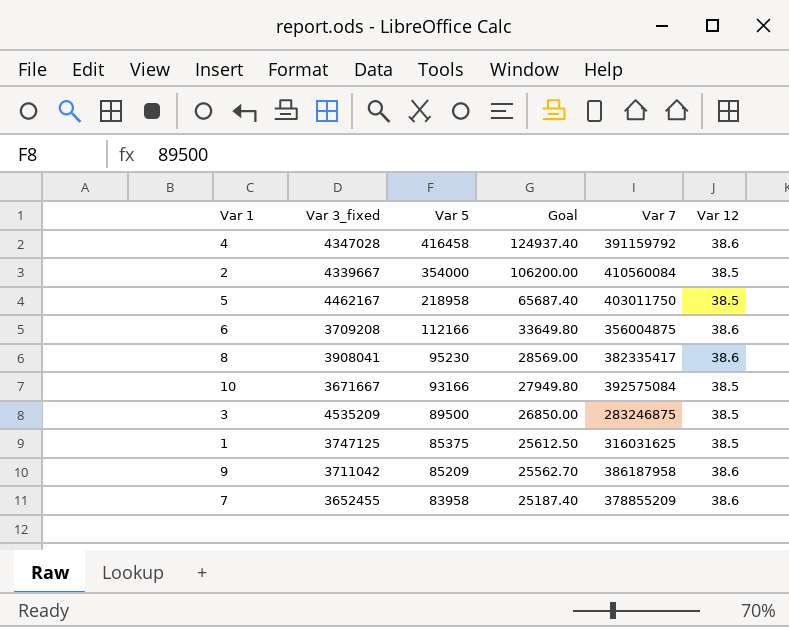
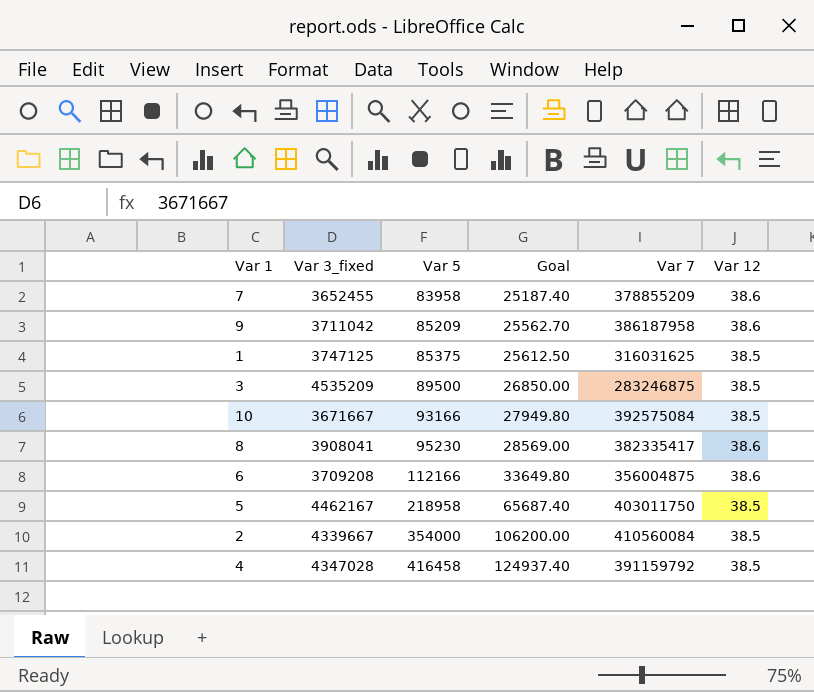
row order: Var 5 descending -> Var 5 ascending
4 | Var 12: 38.6 -> 38.5

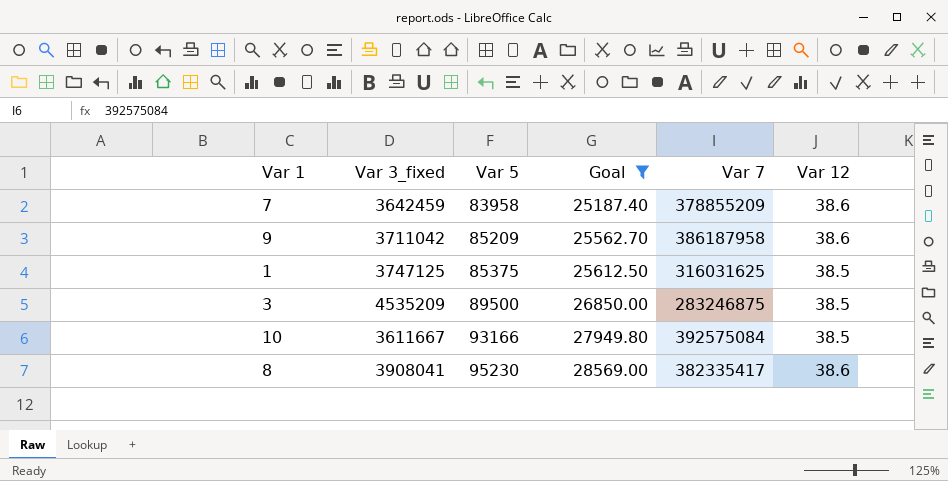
filter: none -> Goal <= 28569.00
7 | Var 3_fixed: 3652455 -> 3642459
10 | Var 3_fixed: 3671667 -> 3611667

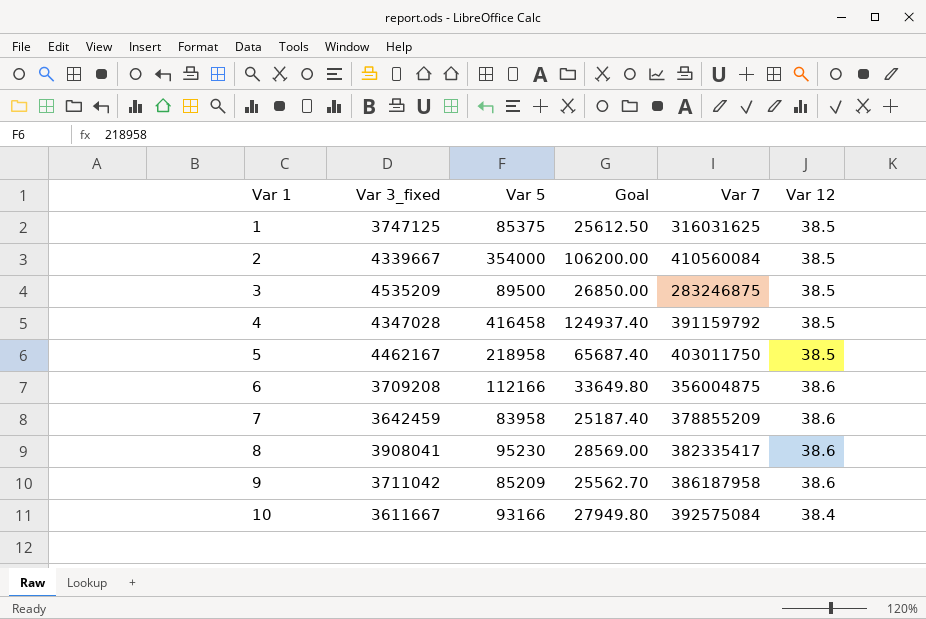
filter: Goal <= 28569.00 -> none
row order: Var 5 ascending -> Var 1 ascending
10 | Var 12: 38.5 -> 38.4

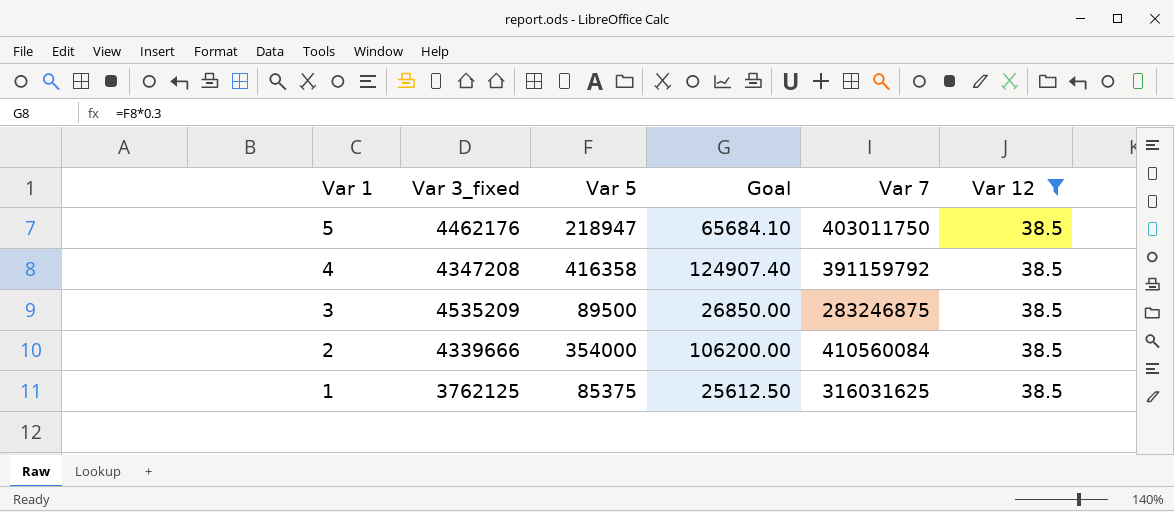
filter: none -> Var 12 = 38.5
row order: Var 1 ascending -> Var 1 descending
5 | Var 3_fixed: 4462167 -> 4462176
5 | Var 5: 218958 -> 218947
5 | Goal: 65687.40 -> 65684.10
4 | Var 3_fixed: 4347028 -> 4347208
4 | Var 5: 416458 -> 416358
4 | Goal: 124937.40 -> 124907.40
2 | Var 3_fixed: 4339667 -> 4339666
1 | Var 3_fixed: 3747125 -> 3762125

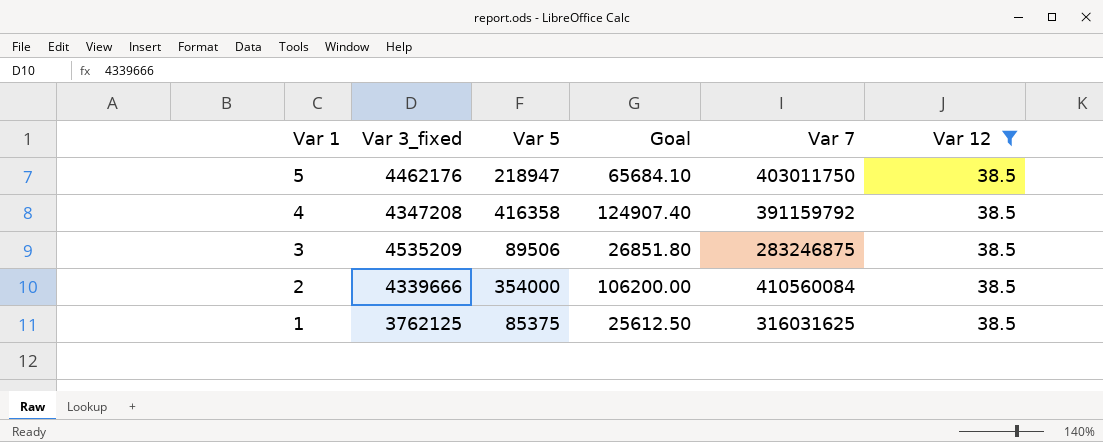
3 | Var 5: 89500 -> 89506
3 | Goal: 26850.00 -> 26851.80

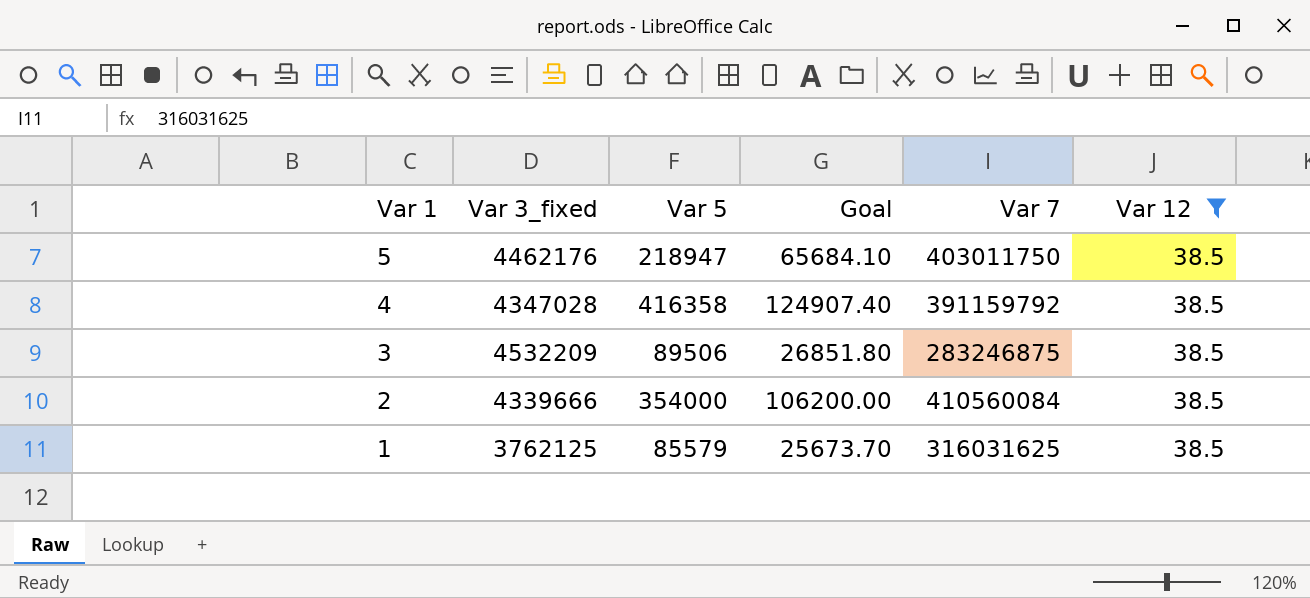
4 | Var 3_fixed: 4347208 -> 4347028
3 | Var 3_fixed: 4535209 -> 4532209
1 | Var 5: 85375 -> 85579
1 | Goal: 25612.50 -> 25673.70

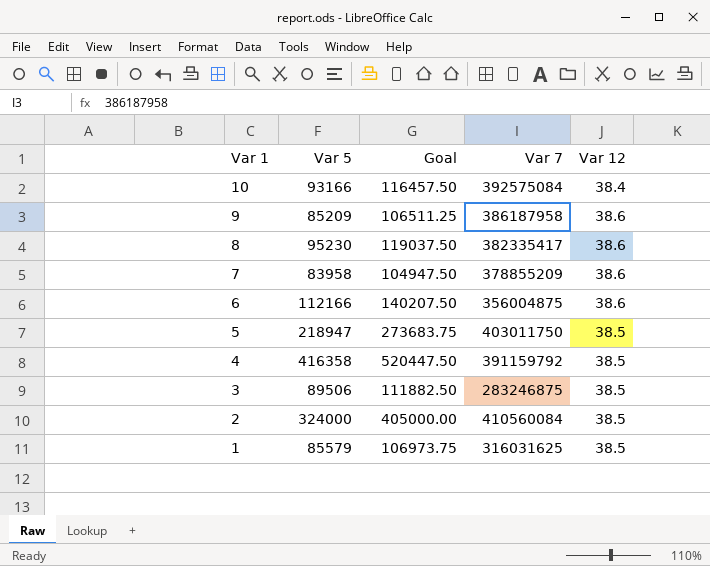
filter: Var 12 = 38.5 -> none
column Var 3_fixed | position: 2 -> none
column Goal | formula: [Var 5] * 0.3 -> [Var 5] * 1.25
2 | Var 5: 354000 -> 324000

